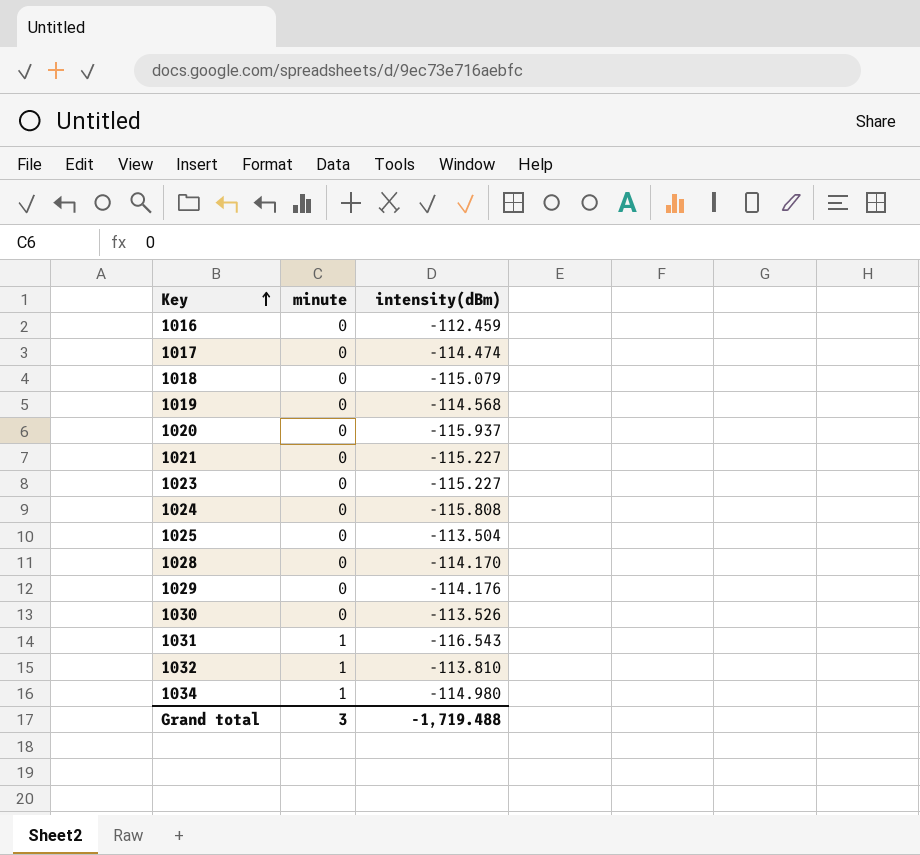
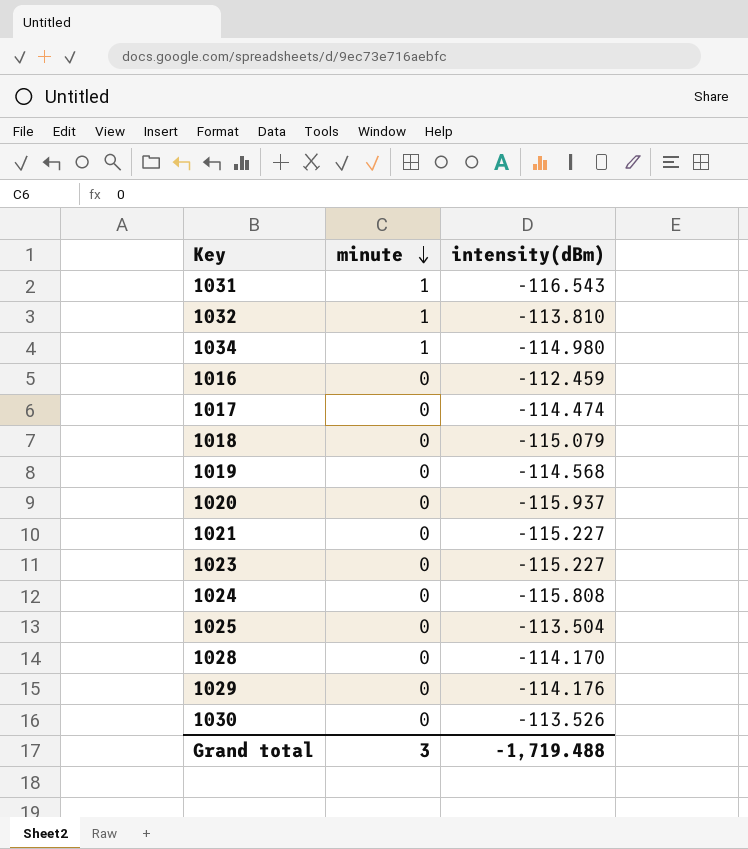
row order: Key ascending -> minute descending

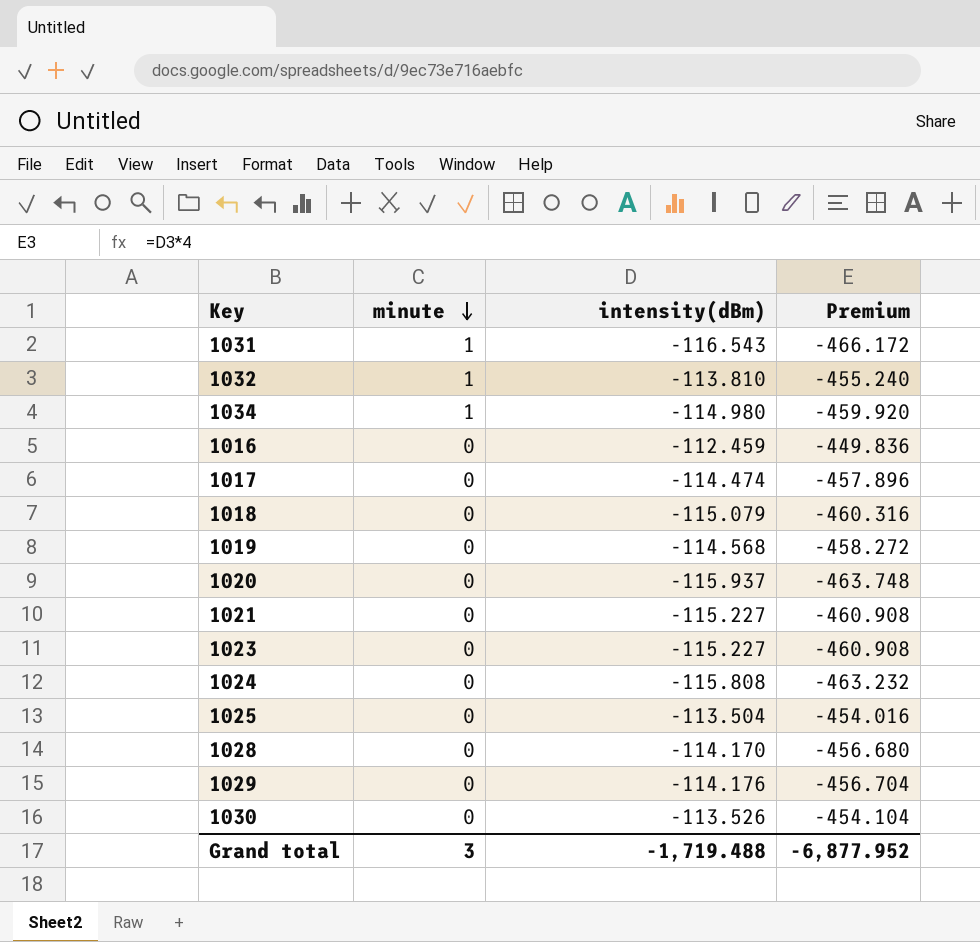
column Premium | formula: none -> [intensity(dBm)] * 4

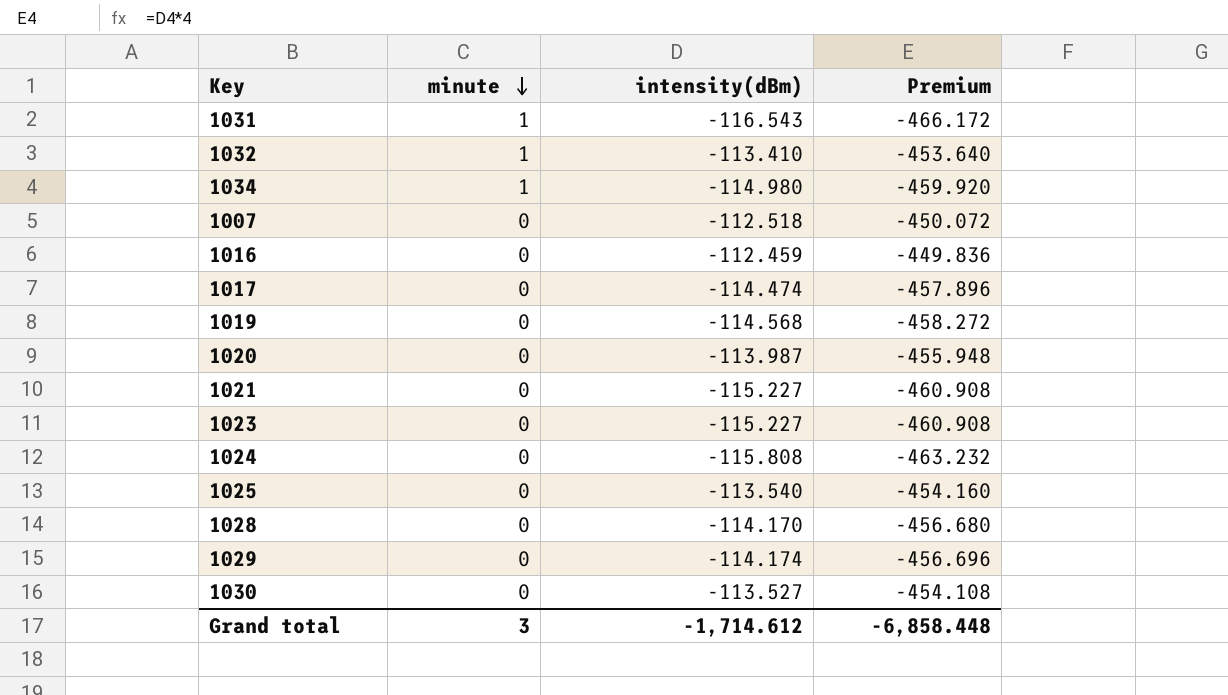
row 1018: 0 | -115.079 | -460.316 -> none
1032 | intensity(dBm): -113.810 -> -113.410
1032 | Premium: -455.240 -> -453.640
row 1007: none -> 0 | -112.518 | -450.072
1020 | intensity(dBm): -115.937 -> -113.987
1020 | Premium: -463.748 -> -455.948
1025 | intensity(dBm): -113.504 -> -113.540
1025 | Premium: -454.016 -> -454.160
1029 | intensity(dBm): -114.176 -> -114.174
1029 | Premium: -456.704 -> -456.696
1030 | intensity(dBm): -113.526 -> -113.527
1030 | Premium: -454.104 -> -454.108
Grand total | intensity(dBm): -1,719.488 -> -1,714.612
Grand total | Premium: -6,877.952 -> -6,858.448

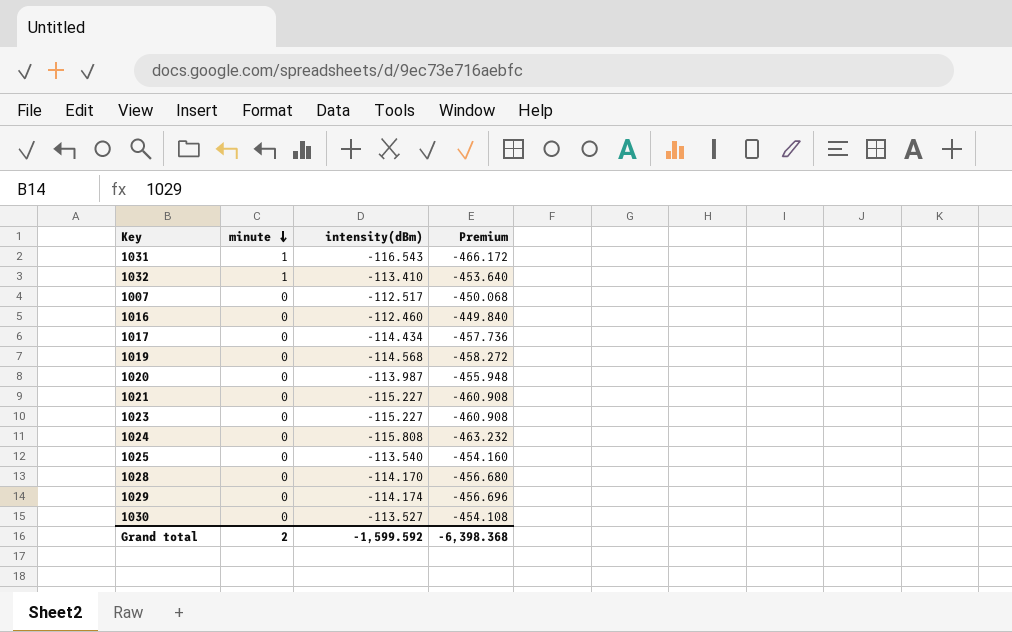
row 1034: 1 | -114.980 | -459.920 -> none
1007 | intensity(dBm): -112.518 -> -112.517
1007 | Premium: -450.072 -> -450.068
1016 | intensity(dBm): -112.459 -> -112.460
1016 | Premium: -449.836 -> -449.840
1017 | intensity(dBm): -114.474 -> -114.434
1017 | Premium: -457.896 -> -457.736
Grand total | minute: 3 -> 2
Grand total | intensity(dBm): -1,714.612 -> -1,599.592
Grand total | Premium: -6,858.448 -> -6,398.368

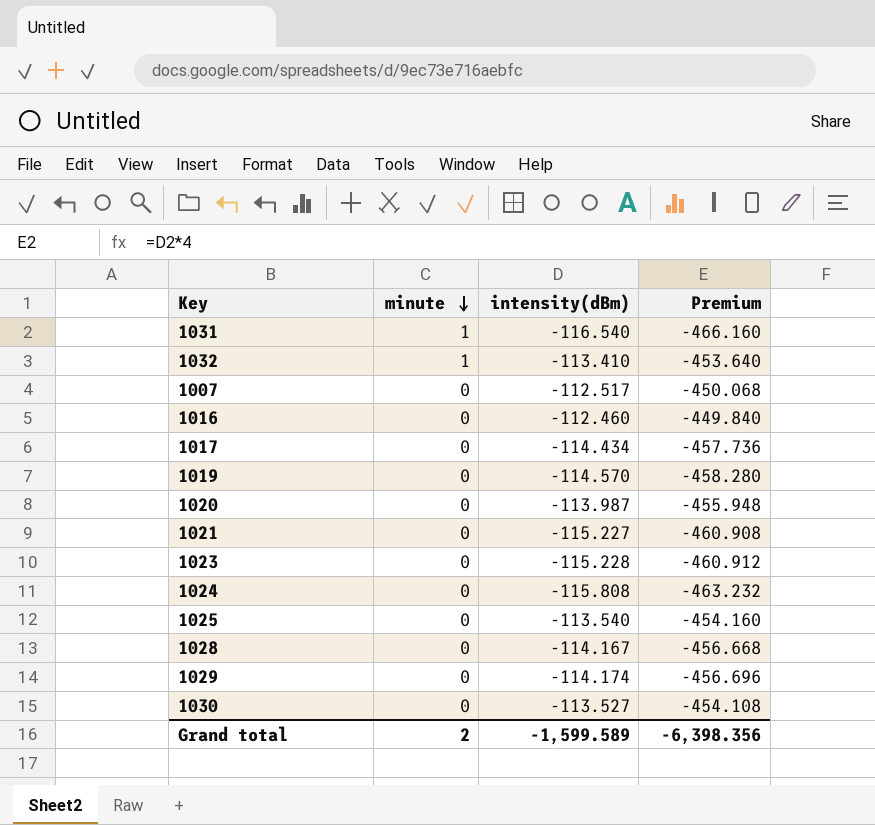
1031 | intensity(dBm): -116.543 -> -116.540
1031 | Premium: -466.172 -> -466.160
1019 | intensity(dBm): -114.568 -> -114.570
1019 | Premium: -458.272 -> -458.280
1023 | intensity(dBm): -115.227 -> -115.228
1023 | Premium: -460.908 -> -460.912
1028 | intensity(dBm): -114.170 -> -114.167
1028 | Premium: -456.680 -> -456.668
Grand total | intensity(dBm): -1,599.592 -> -1,599.589
Grand total | Premium: -6,398.368 -> -6,398.356

